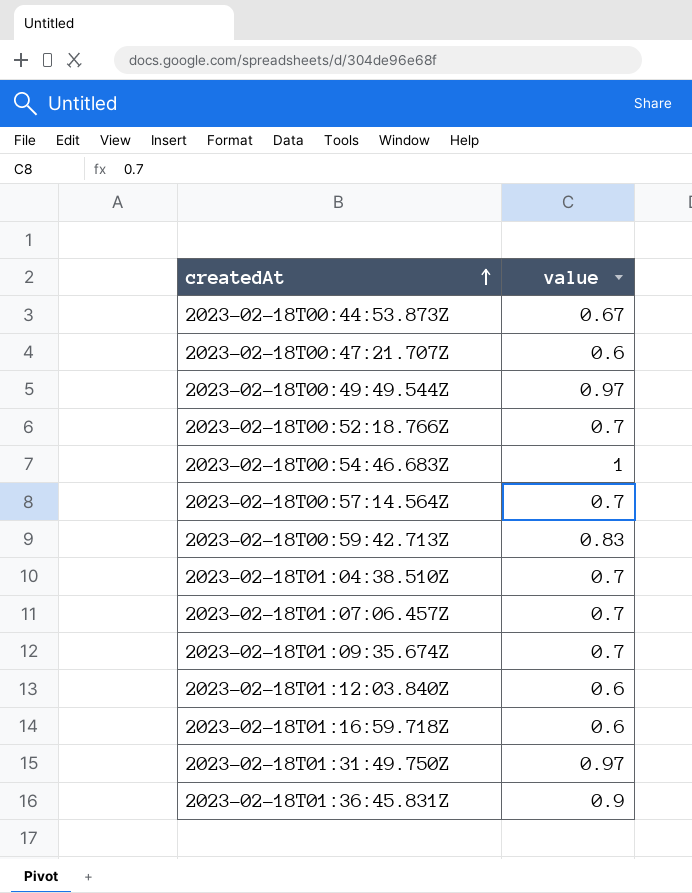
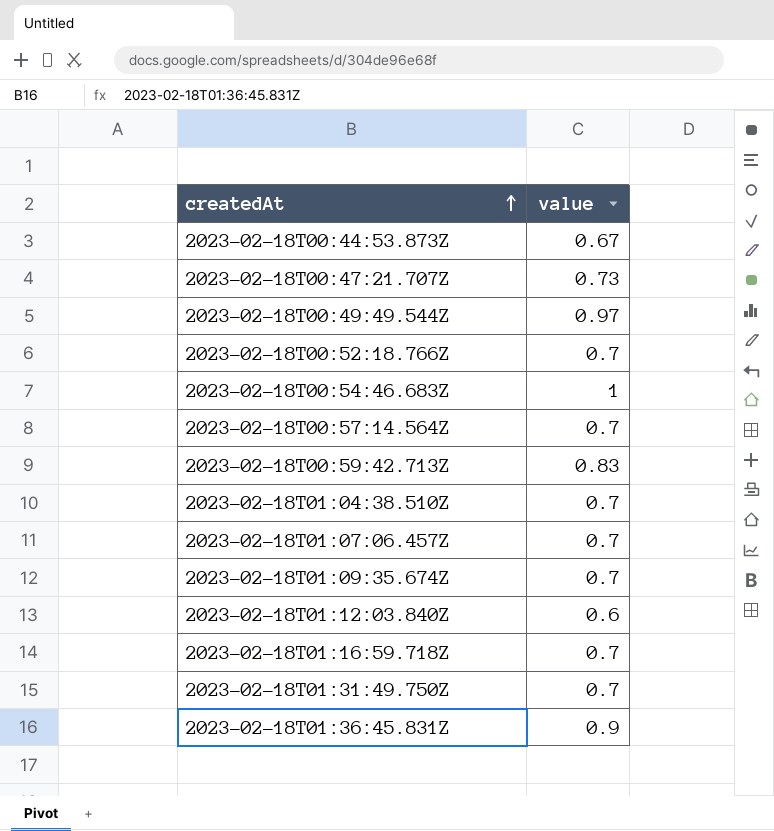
2023-02-18T00:47:21.707Z | value: 0.6 -> 0.73
2023-02-18T01:16:59.718Z | value: 0.6 -> 0.7
2023-02-18T01:31:49.750Z | value: 0.97 -> 0.7

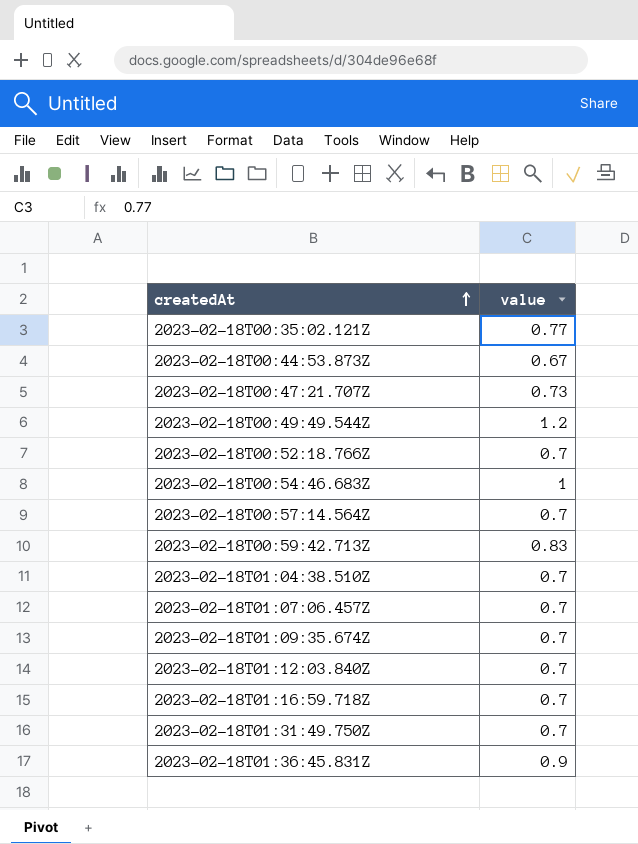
row 2023-02-18T00:35:02.121Z: none -> 0.77
2023-02-18T00:49:49.544Z | value: 0.97 -> 1.2
2023-02-18T01:12:03.840Z | value: 0.6 -> 0.7

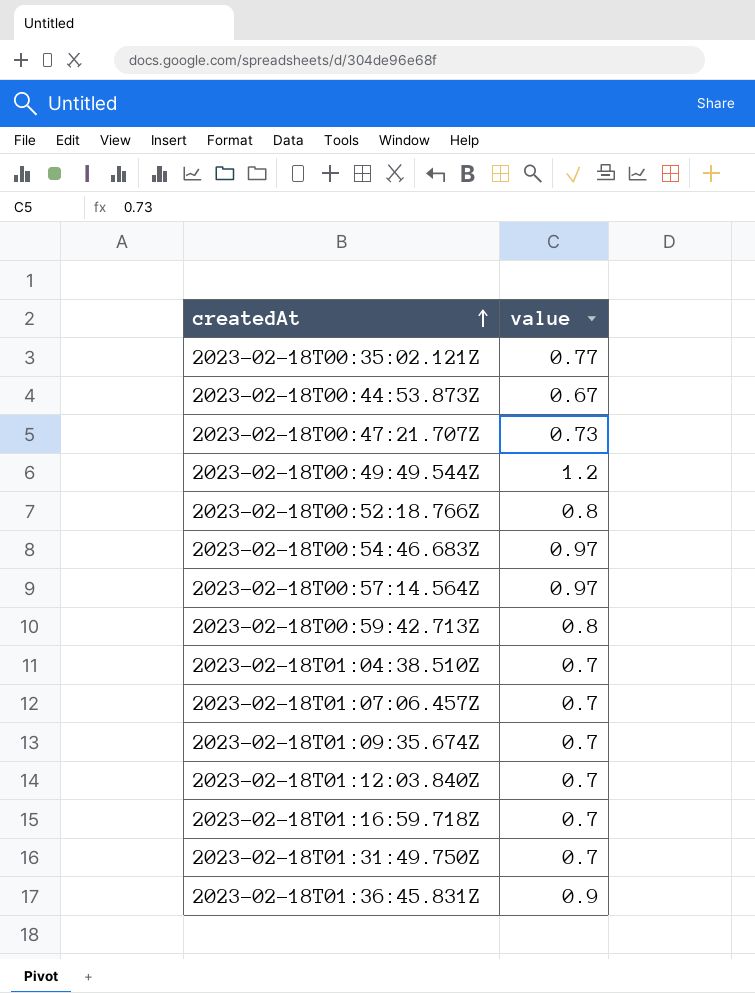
2023-02-18T00:52:18.766Z | value: 0.7 -> 0.8
2023-02-18T00:54:46.683Z | value: 1 -> 0.97
2023-02-18T00:57:14.564Z | value: 0.7 -> 0.97
2023-02-18T00:59:42.713Z | value: 0.83 -> 0.8

